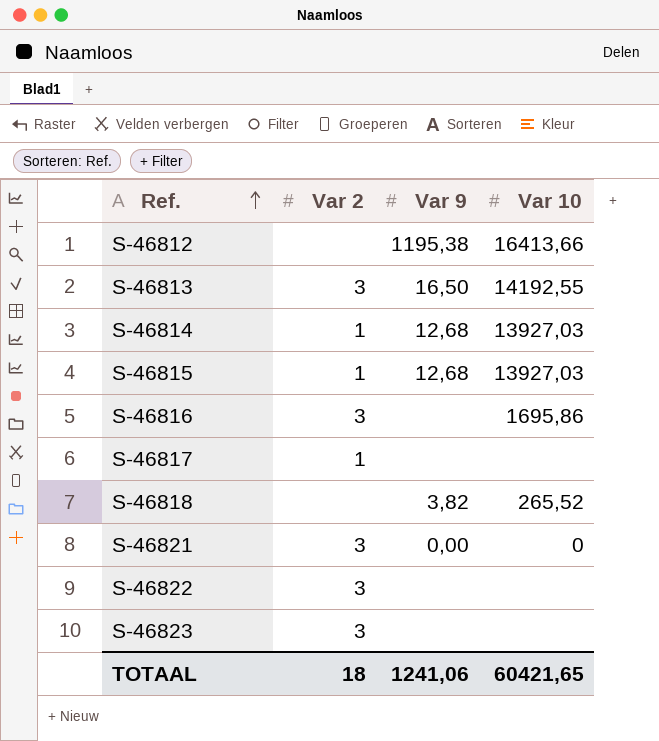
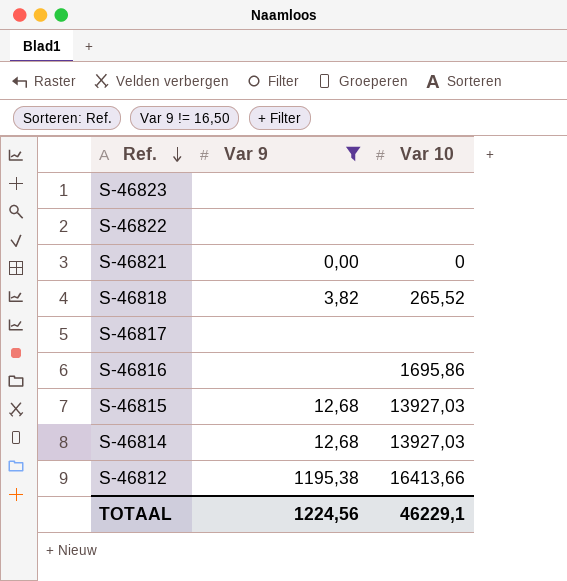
filter: none -> Var 9 != 16,50
row order: Ref. ascending -> Ref. descending
column Var 2 | position: 2 -> none
TOTAAL | Var 9: 1241,06 -> 1224,56
TOTAAL | Var 10: 60421,65 -> 46229,1

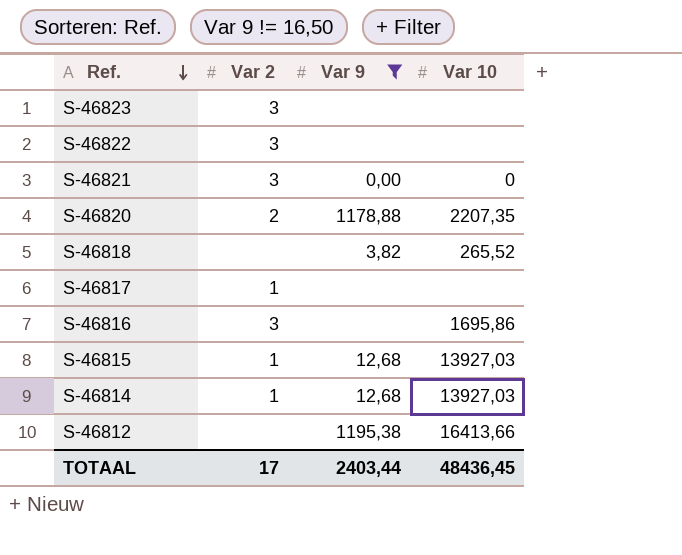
column Var 2 | position: none -> 2
row S-46820: none -> 2 | 1178,88 | 2207,35
TOTAAL | Var 9: 1224,56 -> 2403,44
TOTAAL | Var 10: 46229,1 -> 48436,45

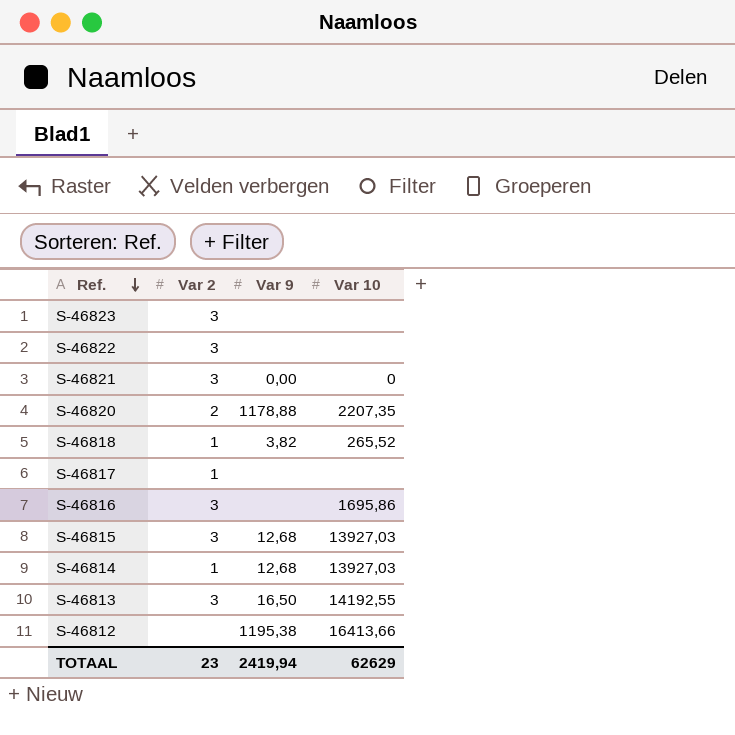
filter: Var 9 != 16,50 -> none
S-46818 | Var 2: none -> 1
S-46815 | Var 2: 1 -> 3
TOTAAL | Var 2: 17 -> 23
TOTAAL | Var 9: 2403,44 -> 2419,94
TOTAAL | Var 10: 48436,45 -> 62629

